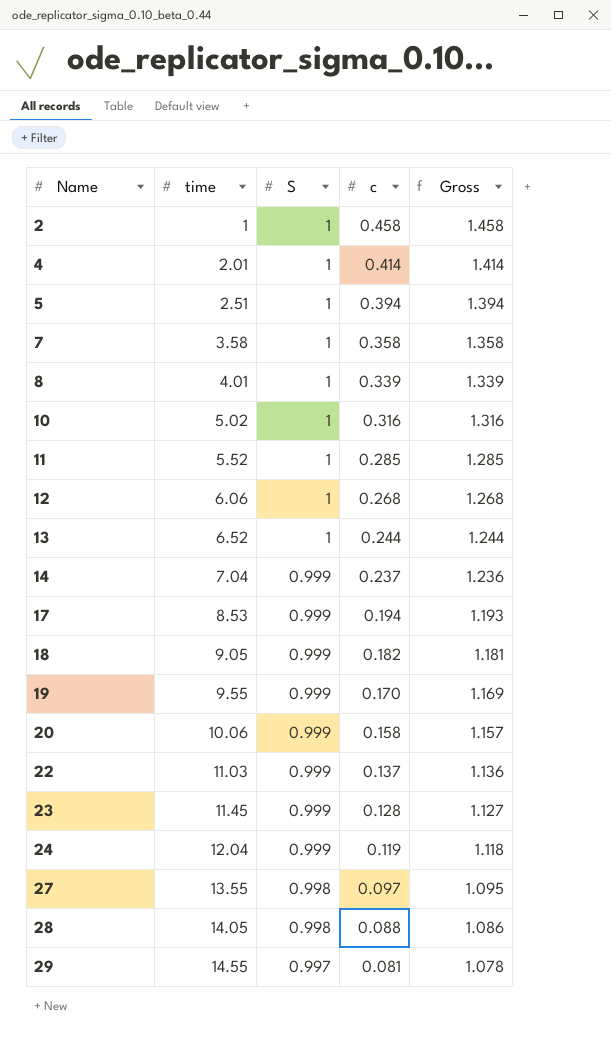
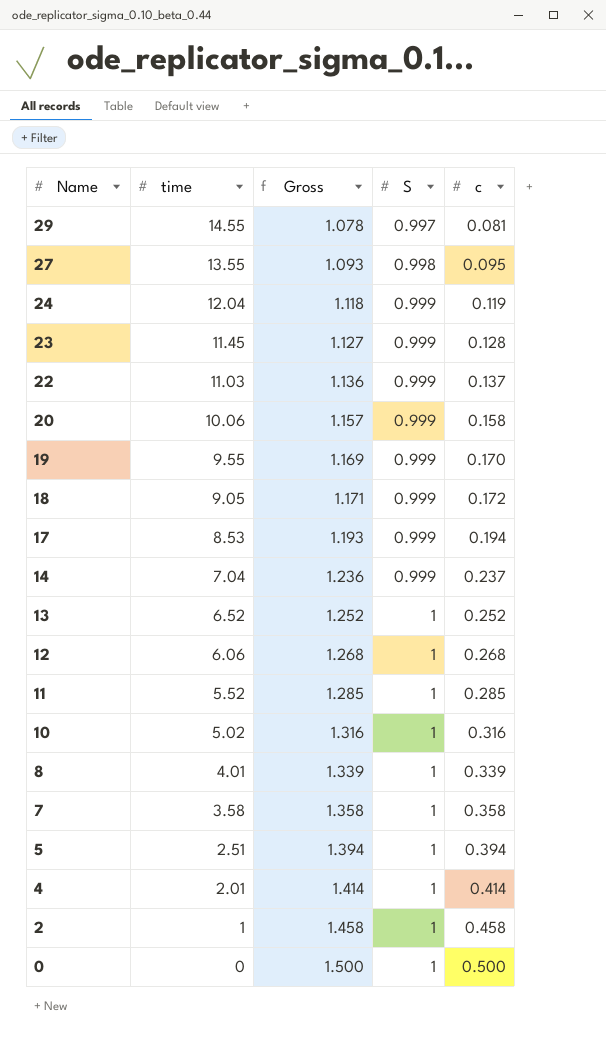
row order: Name ascending -> Name descending
column Gross | position: 5 -> 3
row 28: 14.05 | 0.998 | 0.088 | 1.086 -> none
27 | Gross: 1.095 -> 1.093
27 | c: 0.097 -> 0.095
18 | Gross: 1.181 -> 1.171
18 | c: 0.182 -> 0.172
13 | Gross: 1.244 -> 1.252
13 | c: 0.244 -> 0.252
row 0: none -> 0 | 1.500 | 1 | 0.500

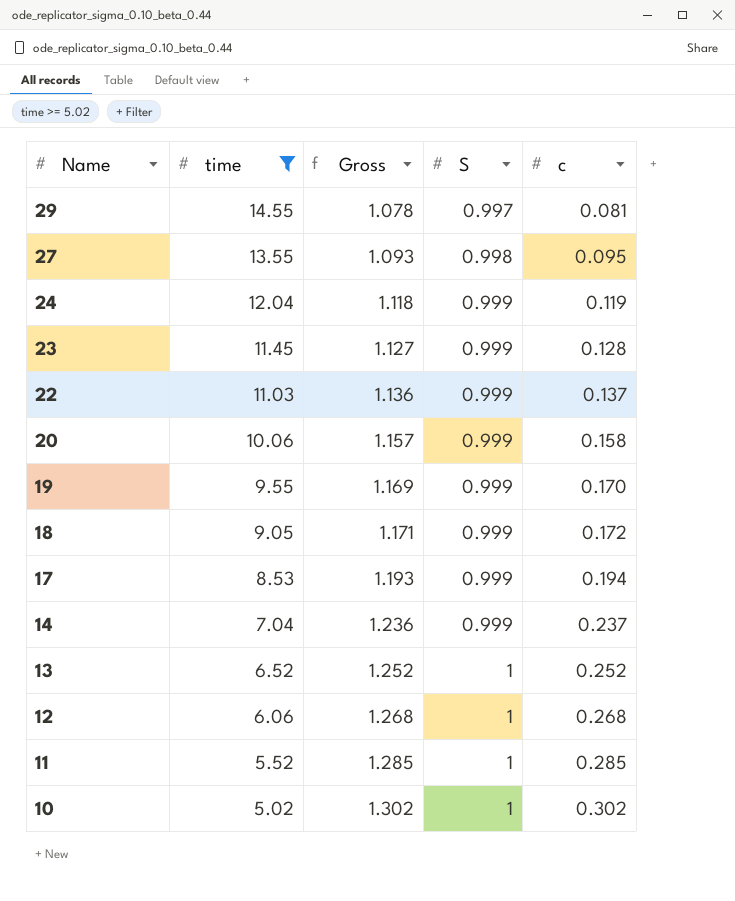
filter: none -> time >= 5.02
10 | Gross: 1.316 -> 1.302
10 | c: 0.316 -> 0.302

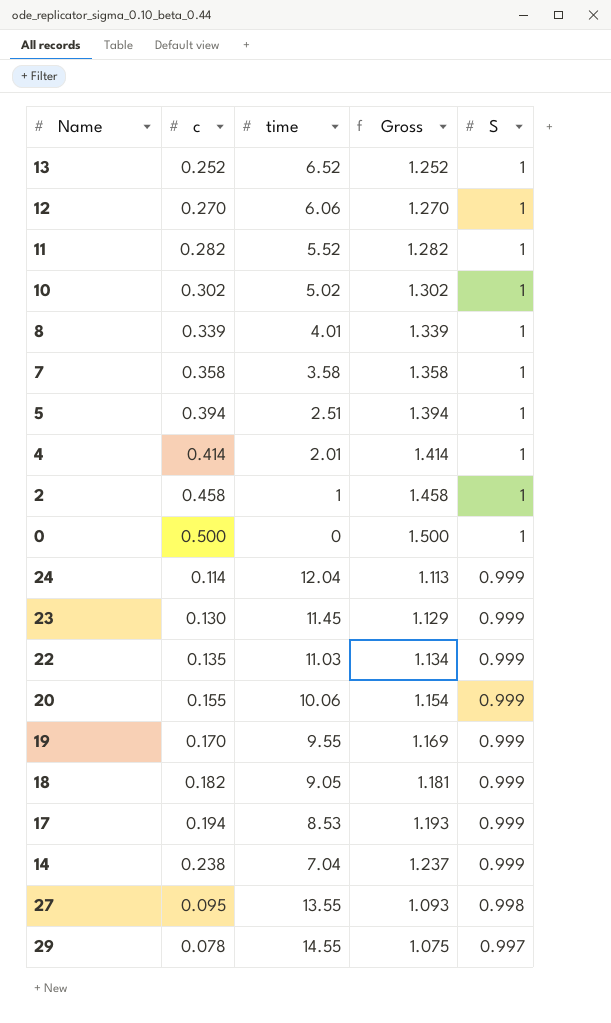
filter: time >= 5.02 -> none
row order: Name descending -> S descending
column c | position: 5 -> 2
12 | c: 0.268 -> 0.270
12 | Gross: 1.268 -> 1.270
11 | c: 0.285 -> 0.282
11 | Gross: 1.285 -> 1.282
24 | c: 0.119 -> 0.114
24 | Gross: 1.118 -> 1.113
23 | c: 0.128 -> 0.130
23 | Gross: 1.127 -> 1.129
22 | c: 0.137 -> 0.135
22 | Gross: 1.136 -> 1.134
20 | c: 0.158 -> 0.155
20 | Gross: 1.157 -> 1.154
18 | c: 0.172 -> 0.182
18 | Gross: 1.171 -> 1.181
14 | c: 0.237 -> 0.238
14 | Gross: 1.236 -> 1.237
29 | c: 0.081 -> 0.078
29 | Gross: 1.078 -> 1.075

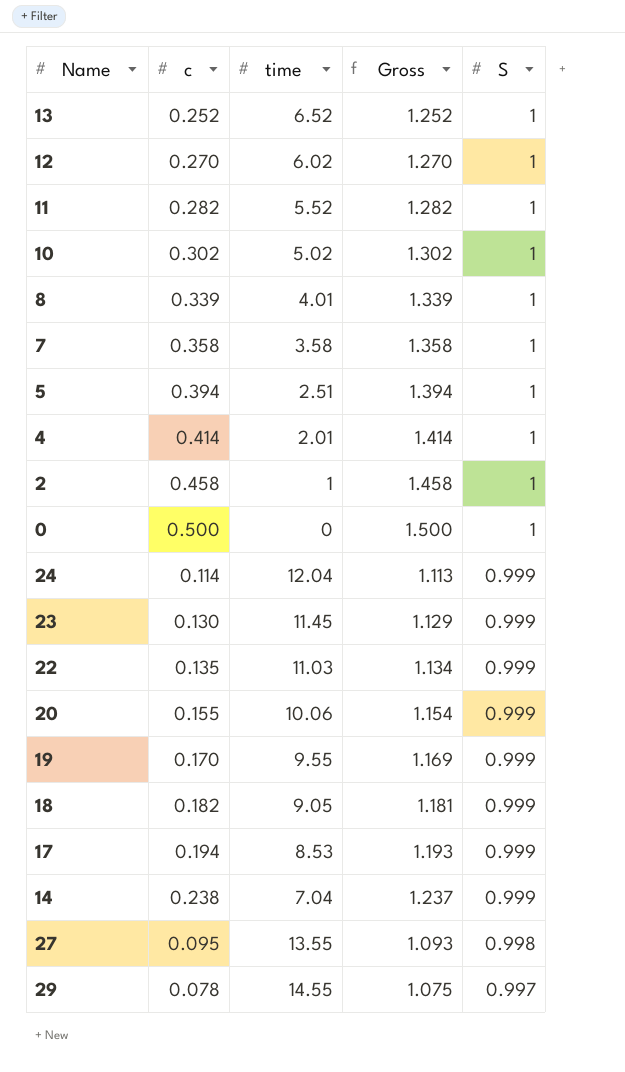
12 | time: 6.06 -> 6.02

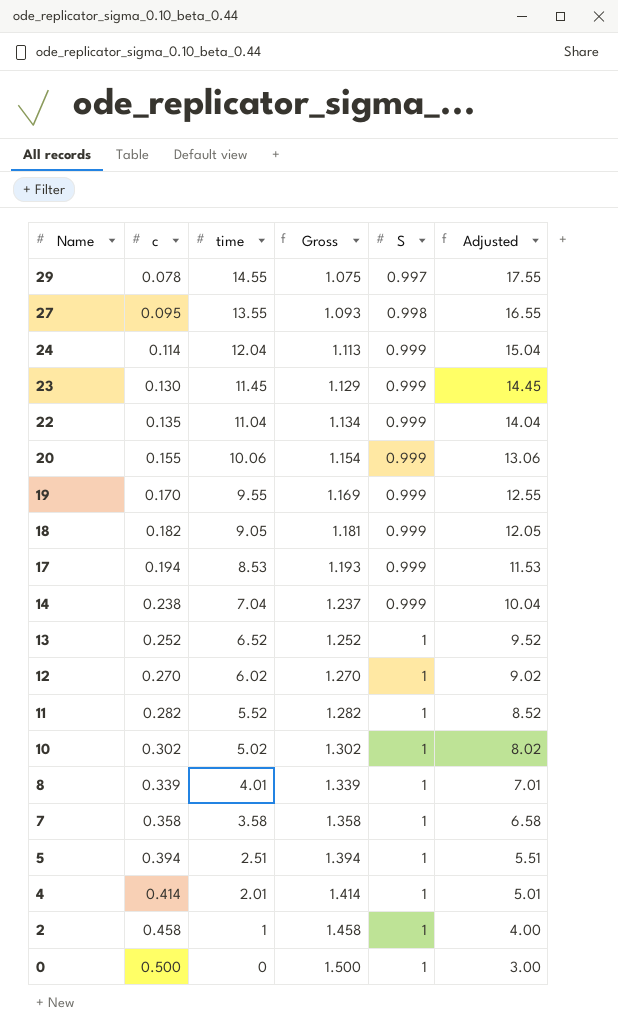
row order: S descending -> Name descending
column Adjusted | formula: none -> [time] + 3
22 | time: 11.03 -> 11.04

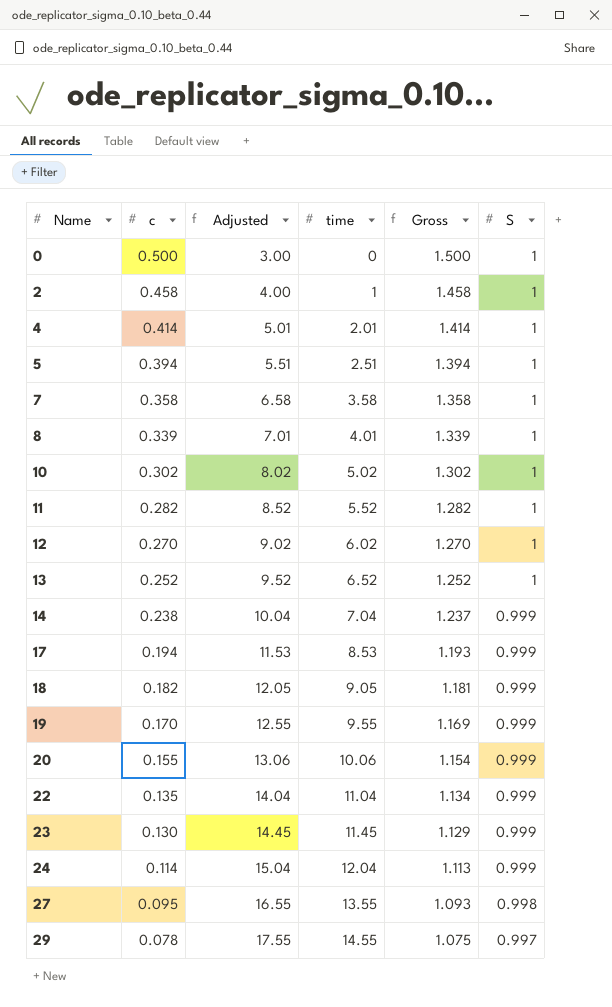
row order: Name descending -> Name ascending
column Adjusted | position: 6 -> 3

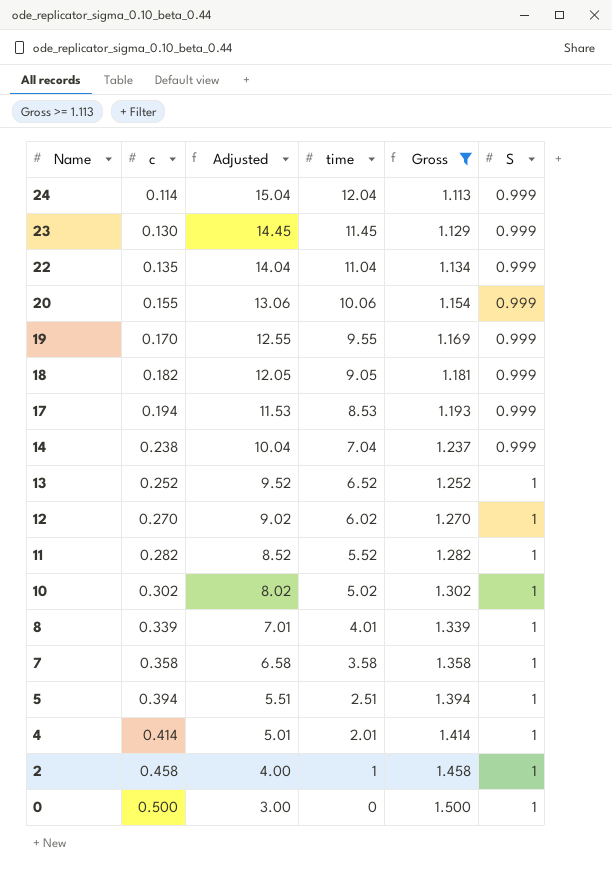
filter: none -> Gross >= 1.113
row order: Name ascending -> Name descending

